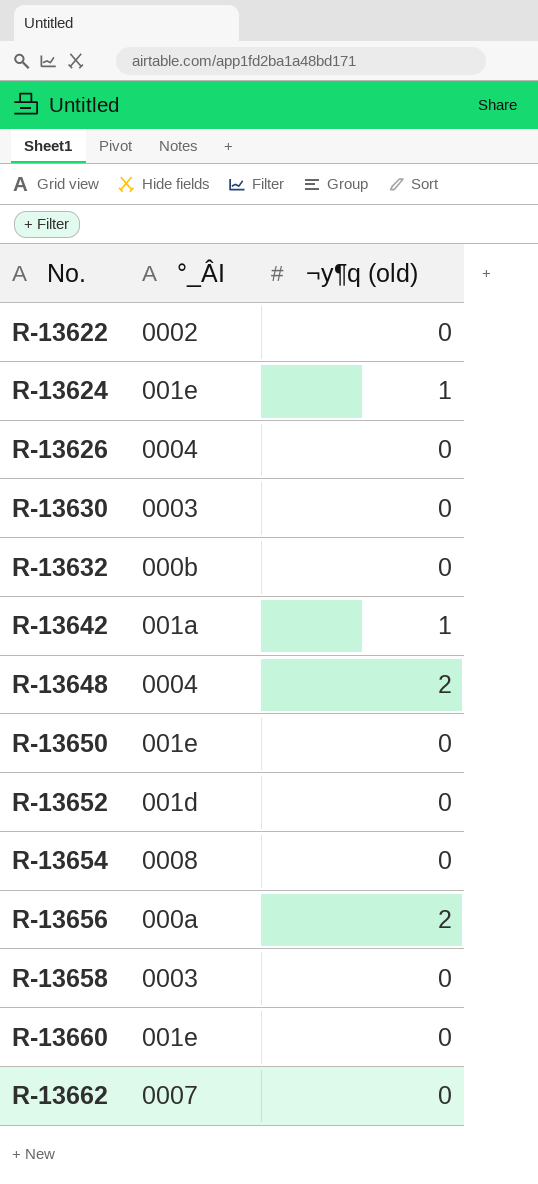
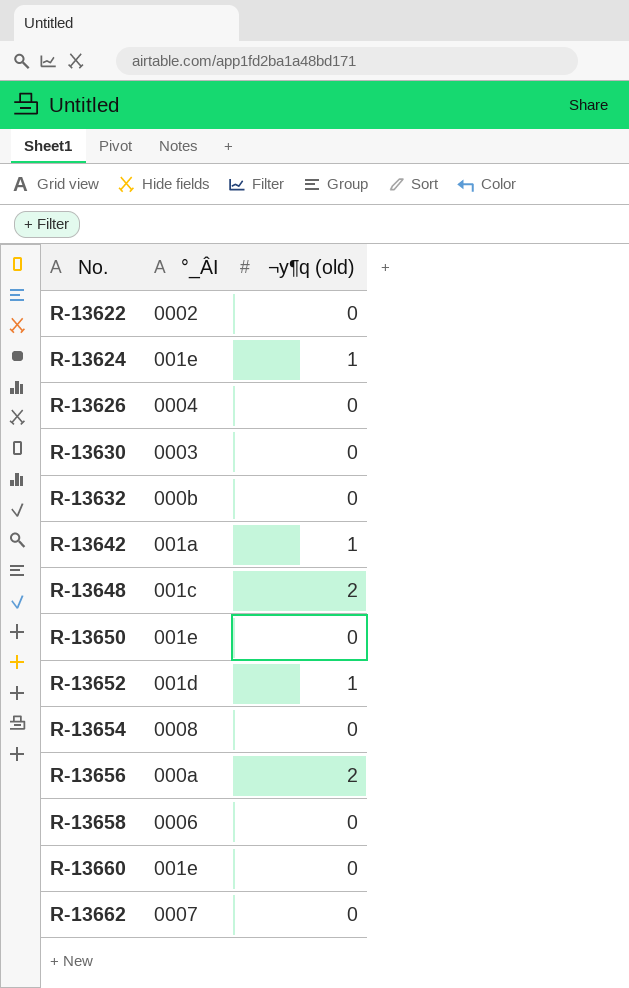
R-13648 | °_ÂI: 0004 -> 001c
R-13652 | ¬y¶q (old): 0 -> 1
R-13658 | °_ÂI: 0003 -> 0006

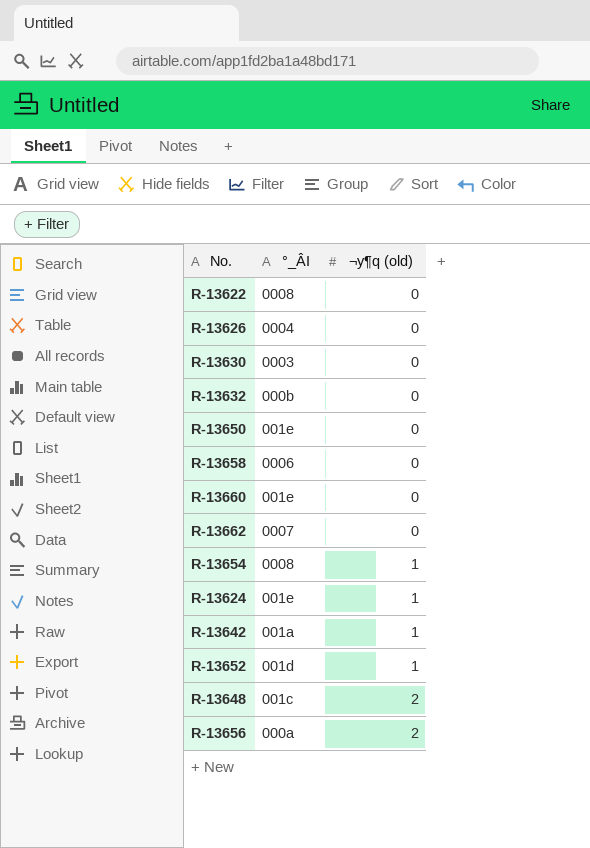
row order: No. ascending -> ¬y¶q (old) ascending
R-13622 | °_ÂI: 0002 -> 0008
R-13654 | ¬y¶q (old): 0 -> 1

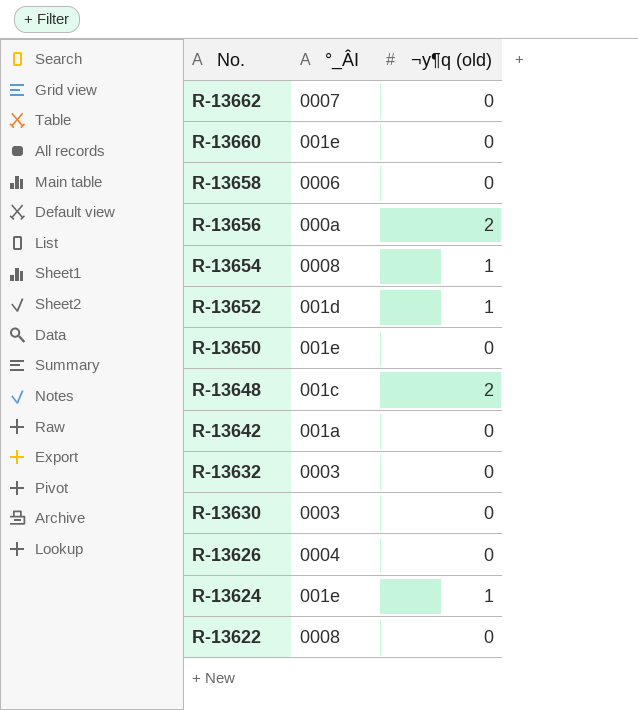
row order: ¬y¶q (old) ascending -> No. descending
R-13642 | ¬y¶q (old): 1 -> 0
R-13632 | °_ÂI: 000b -> 0003

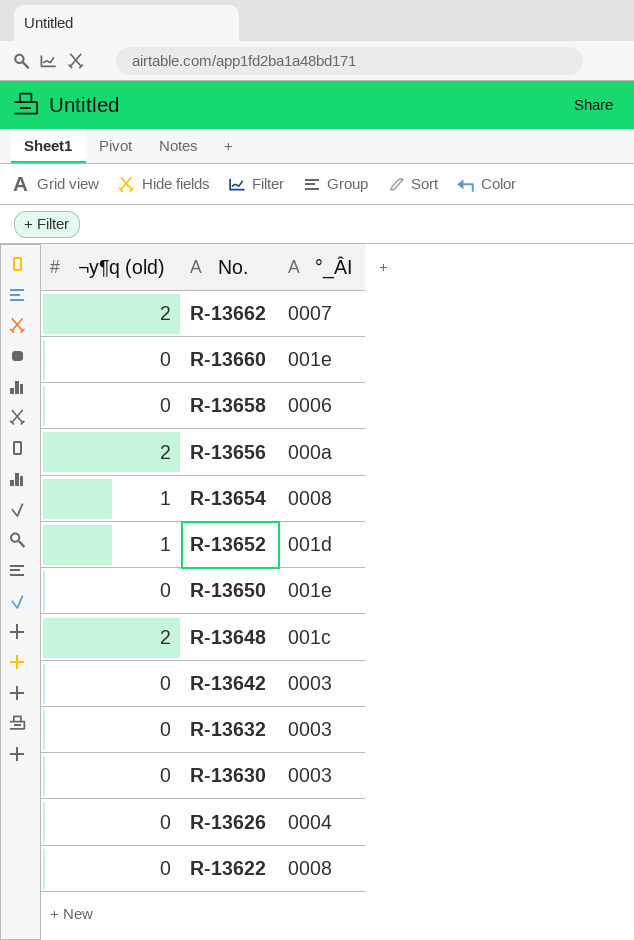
column ¬y¶q (old) | position: 3 -> 1
row R-13624: 001e | 1 -> none
R-13662 | ¬y¶q (old): 0 -> 2
R-13642 | °_ÂI: 001a -> 0003

